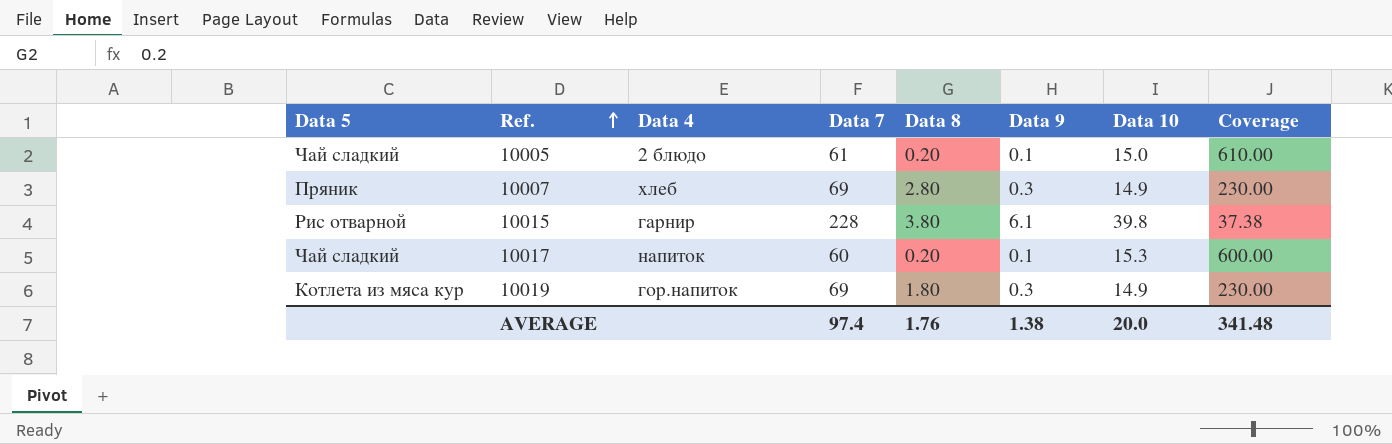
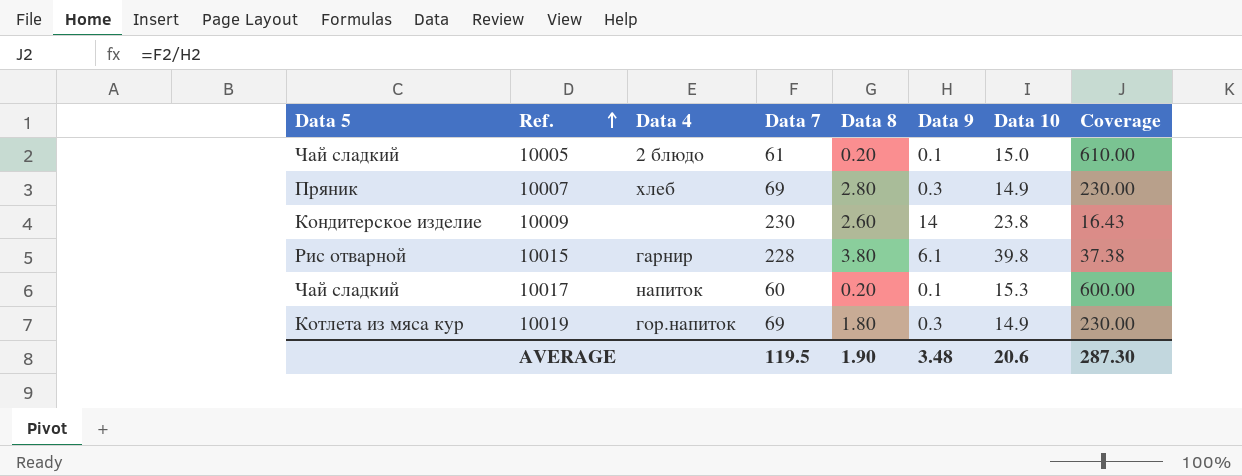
row 10009: none -> Кондитерское изделие | none | 230 | 2.60 | 14 | 23.8 | 16.43
AVERAGE | Data 7: 97.4 -> 119.5
AVERAGE | Data 8: 1.76 -> 1.90
AVERAGE | Data 9: 1.38 -> 3.48
AVERAGE | Data 10: 20.0 -> 20.6
AVERAGE | Coverage: 341.48 -> 287.30

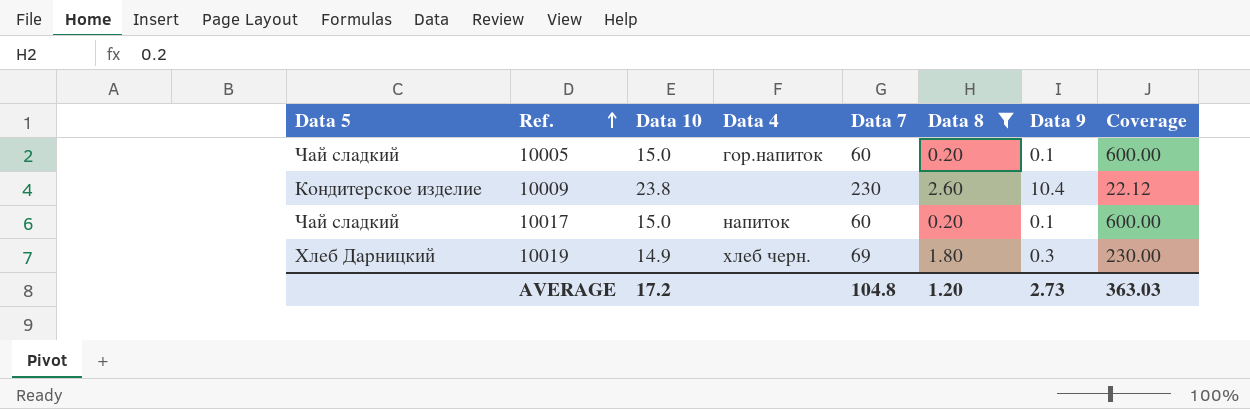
filter: none -> Data 8 <= 2.60
column Data 10 | position: 7 -> 3
10005 | Data 4: 2 блюдо -> гор.напиток
10005 | Data 7: 61 -> 60
10005 | Coverage: 610.00 -> 600.00
10009 | Data 9: 14 -> 10.4
10009 | Coverage: 16.43 -> 22.12
10017 | Data 10: 15.3 -> 15.0
10019 | Data 5: Котлета из мяса кур -> Хлеб Дарницкий
10019 | Data 4: гор.напиток -> хлеб черн.
AVERAGE | Data 10: 20.6 -> 17.2
AVERAGE | Data 7: 119.5 -> 104.8
AVERAGE | Data 8: 1.90 -> 1.20
AVERAGE | Data 9: 3.48 -> 2.73
AVERAGE | Coverage: 287.30 -> 363.03

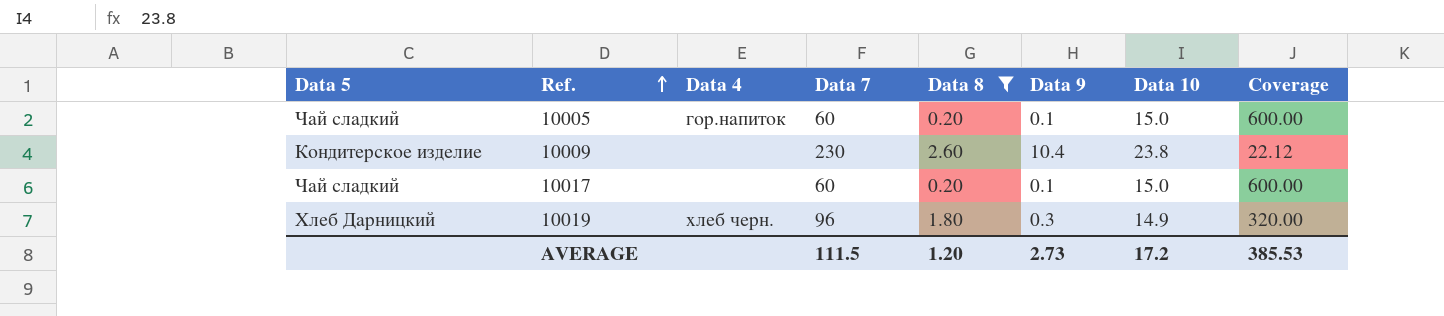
column Data 10 | position: 3 -> 7
10017 | Data 4: напиток -> none
10019 | Data 7: 69 -> 96
10019 | Coverage: 230.00 -> 320.00
AVERAGE | Data 7: 104.8 -> 111.5
AVERAGE | Coverage: 363.03 -> 385.53

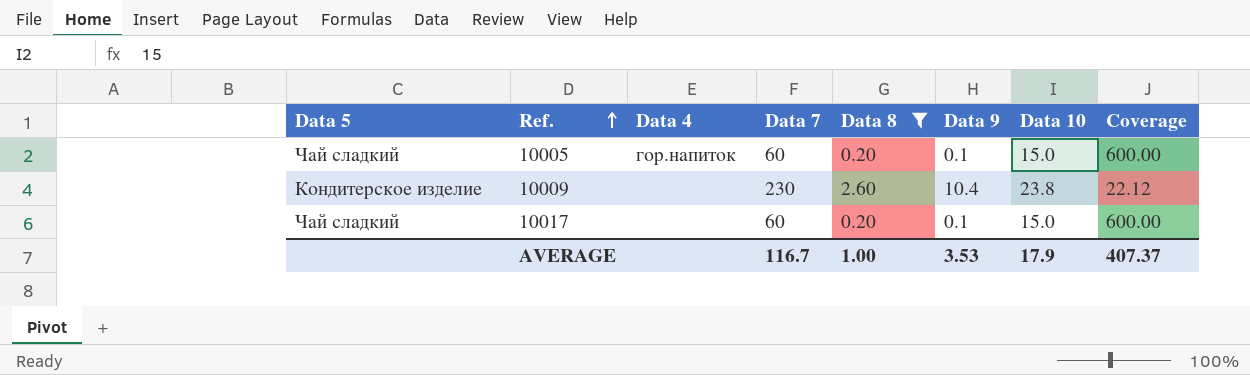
row 10019: Хлеб Дарницкий | хлеб черн. | 96 | 1.80 | 0.3 | 14.9 | 320.00 -> none
AVERAGE | Data 7: 111.5 -> 116.7
AVERAGE | Data 8: 1.20 -> 1.00
AVERAGE | Data 9: 2.73 -> 3.53
AVERAGE | Data 10: 17.2 -> 17.9
AVERAGE | Coverage: 385.53 -> 407.37

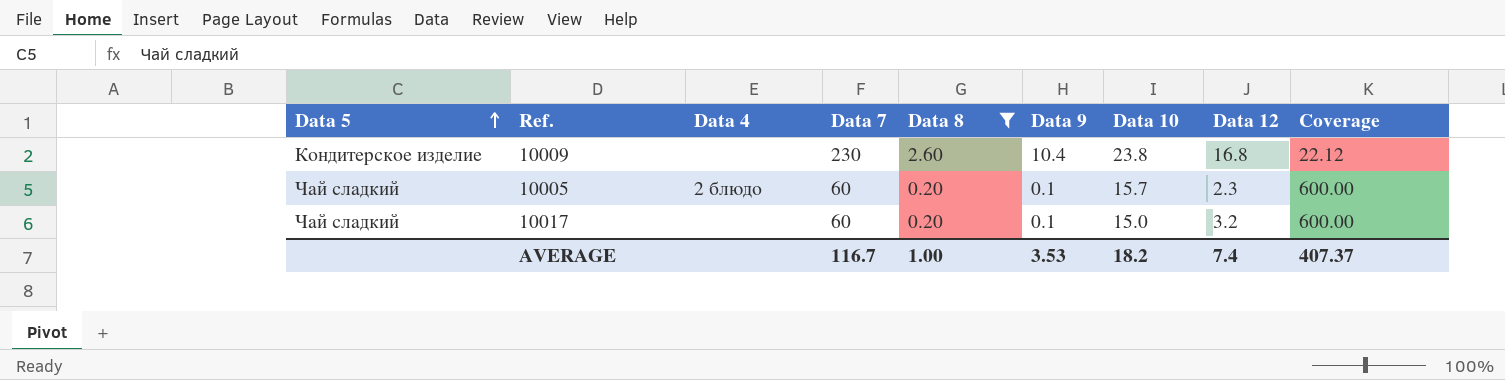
row order: Ref. ascending -> Data 5 ascending
column Data 12 | position: none -> 8
10005 | Data 4: гор.напиток -> 2 блюдо
10005 | Data 10: 15.0 -> 15.7
AVERAGE | Data 10: 17.9 -> 18.2

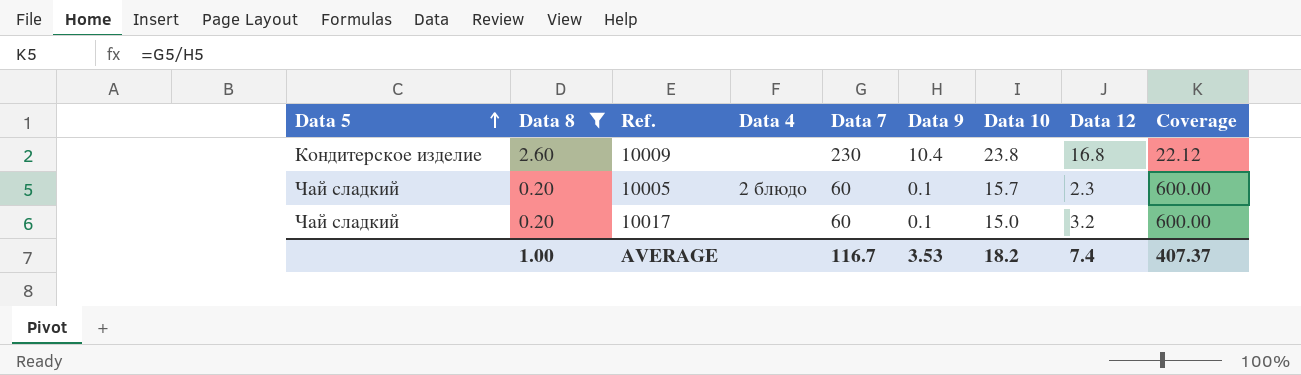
column Data 8 | position: 5 -> 2

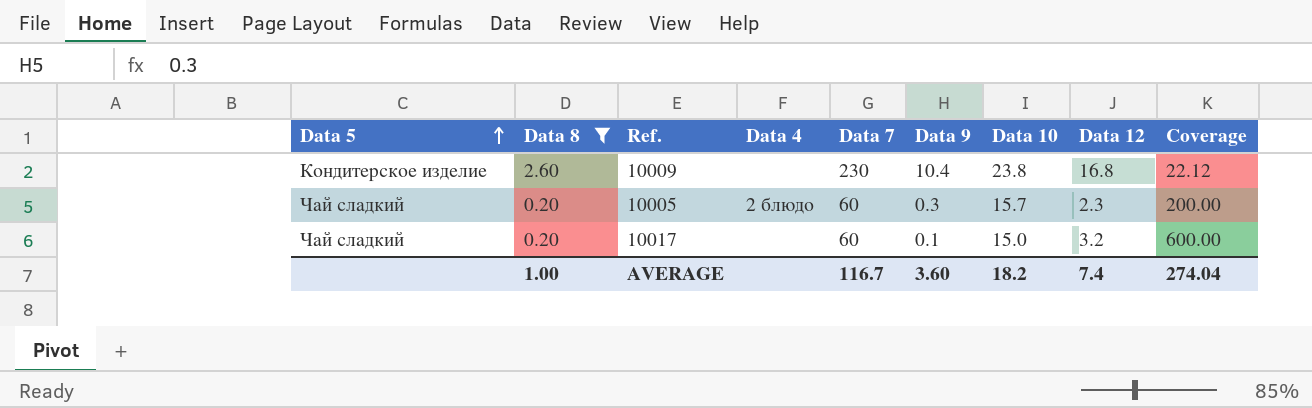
10005 | Data 9: 0.1 -> 0.3
10005 | Coverage: 600.00 -> 200.00
AVERAGE | Data 9: 3.53 -> 3.60
AVERAGE | Coverage: 407.37 -> 274.04

